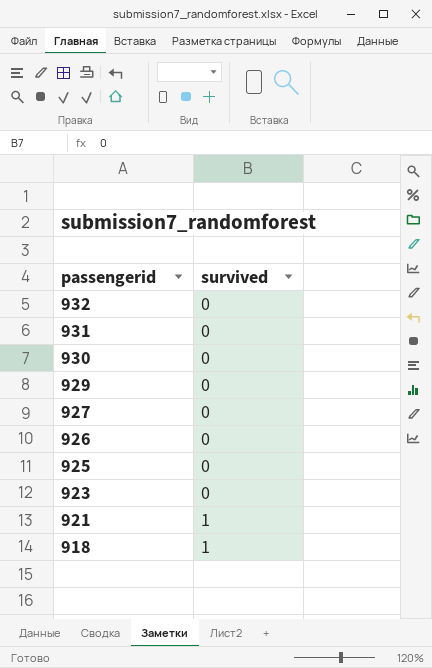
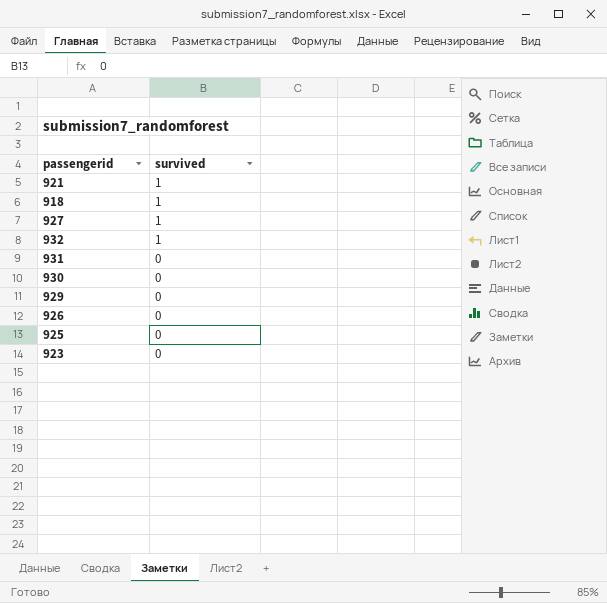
row order: passengerid descending -> survived descending
927 | survived: 0 -> 1
932 | survived: 0 -> 1

